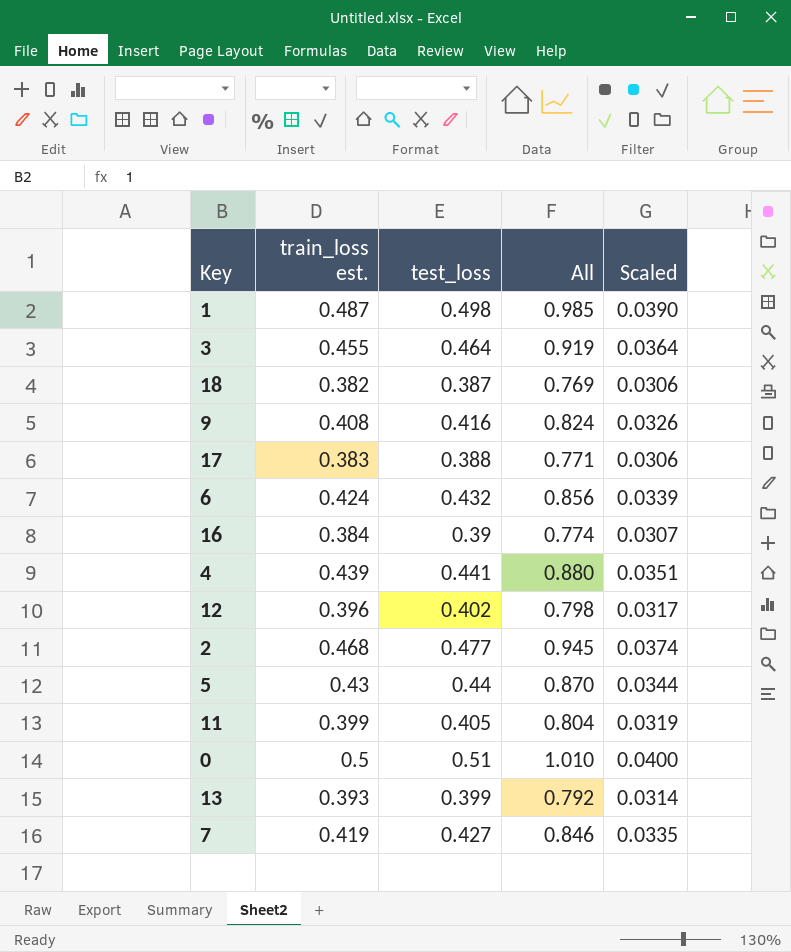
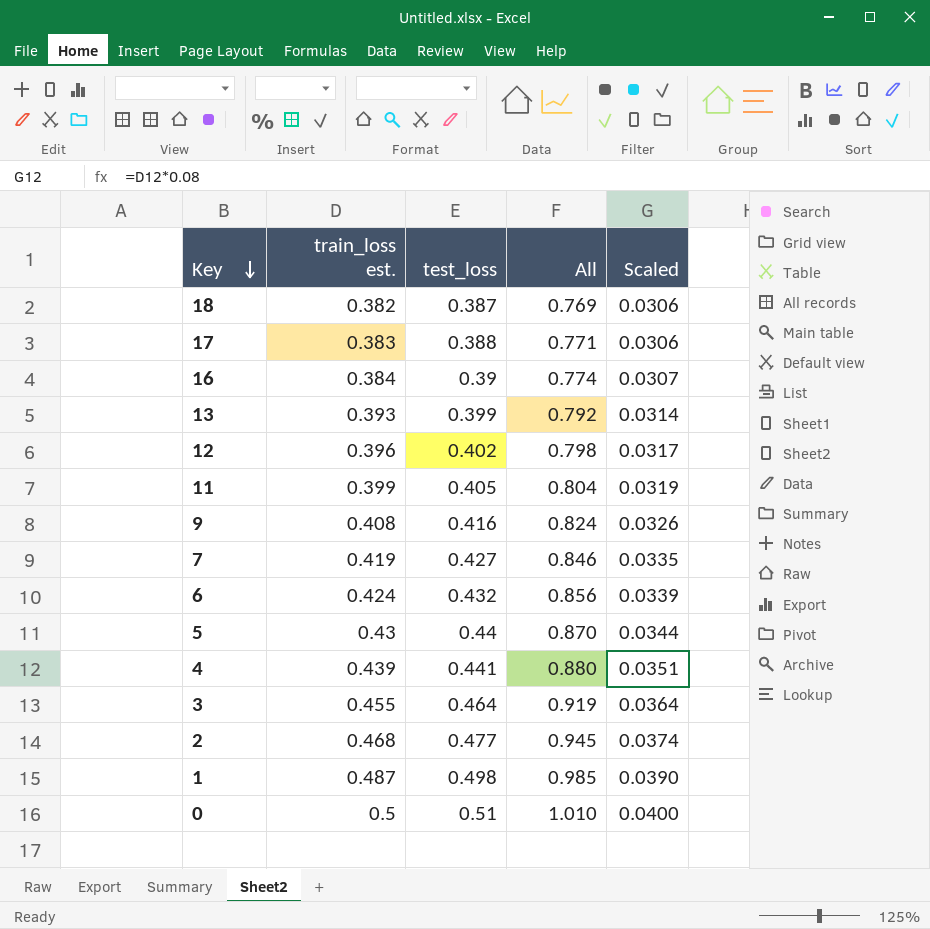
row order: none -> Key descending

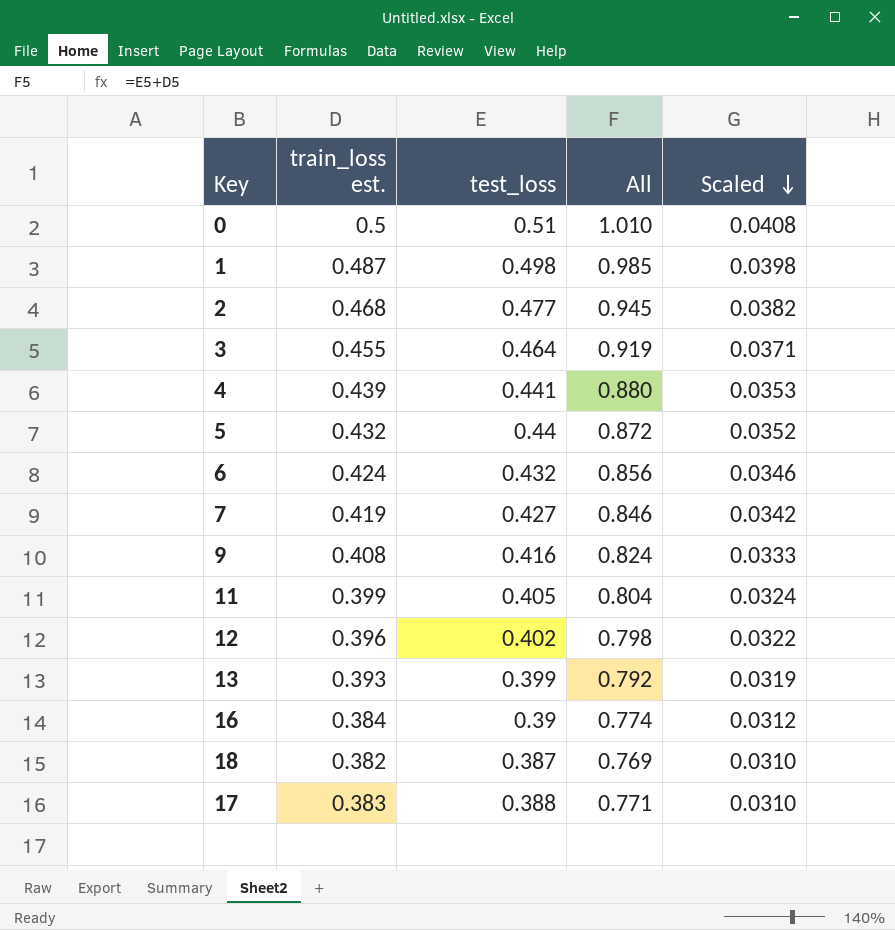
row order: Key descending -> Scaled descending
column Scaled | formula: [train_loss est.] * 0.08 -> [test_loss] * 0.08
5 | train_loss est.: 0.43 -> 0.432
5 | All: 0.870 -> 0.872

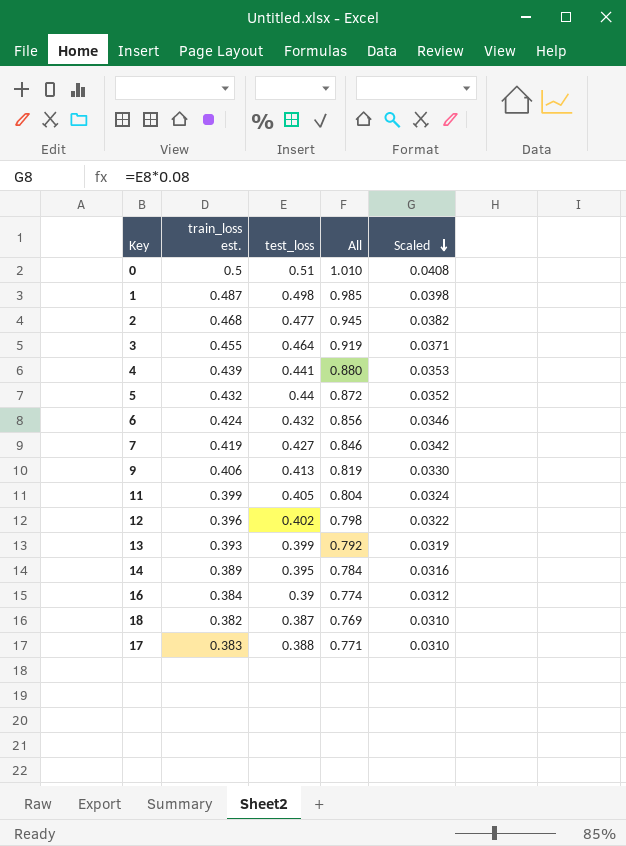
9 | train_loss est.: 0.408 -> 0.406
9 | test_loss: 0.416 -> 0.413
9 | All: 0.824 -> 0.819
9 | Scaled: 0.0333 -> 0.0330
row 14: none -> 0.389 | 0.395 | 0.784 | 0.0316

